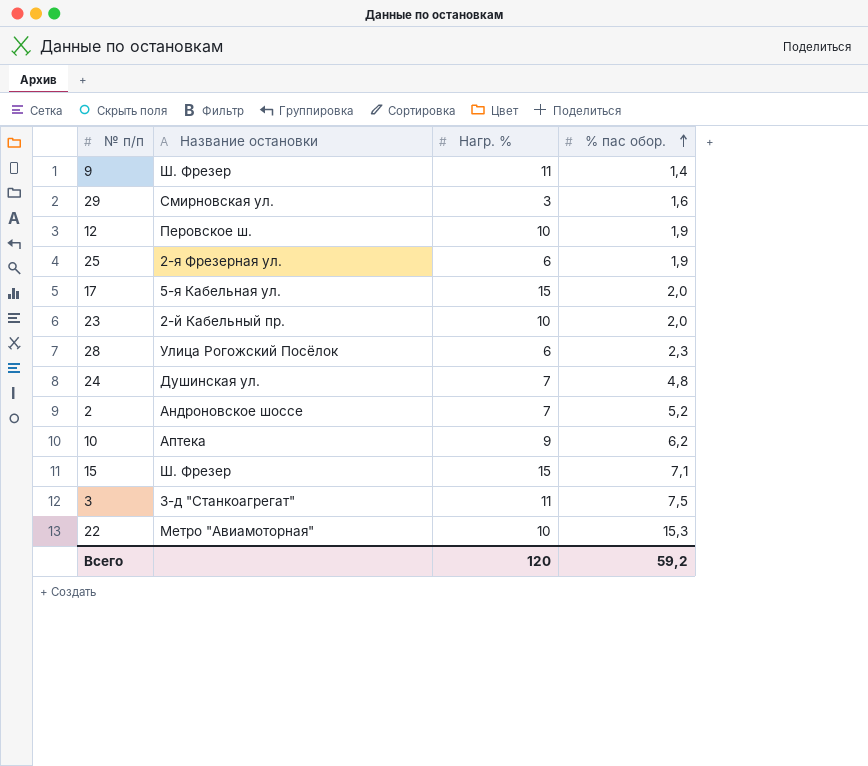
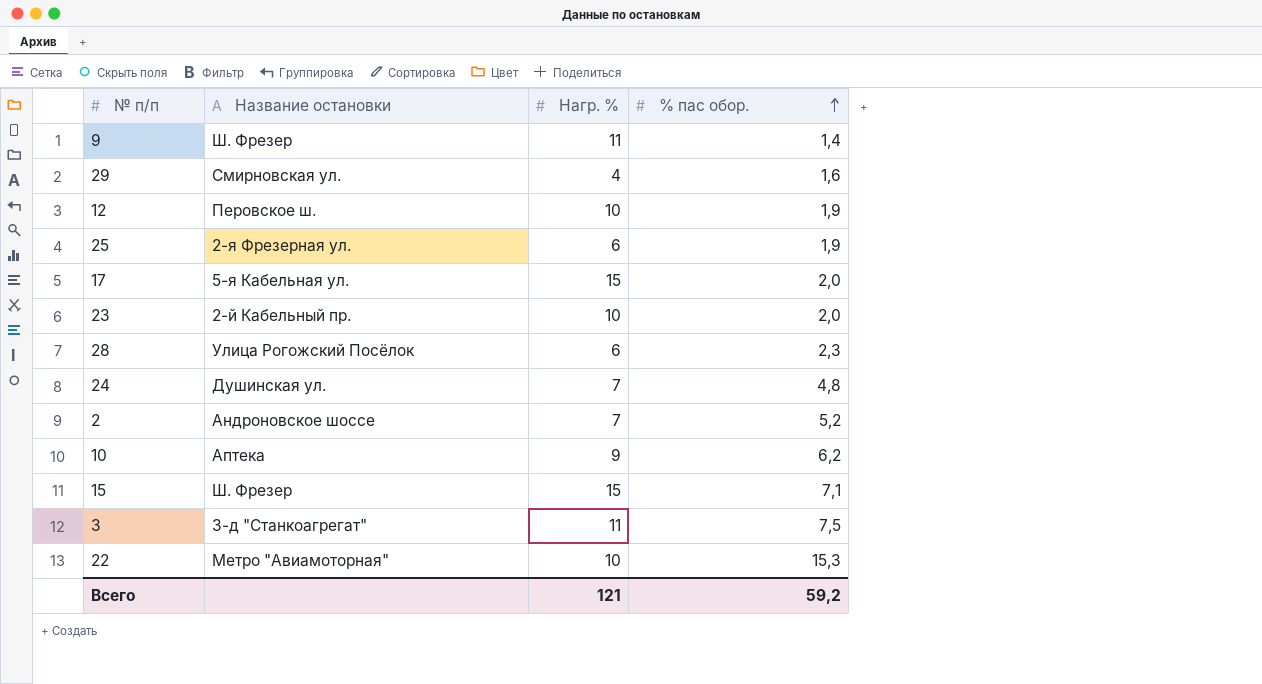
29 | Нагр. %: 3 -> 4
Всего | Нагр. %: 120 -> 121

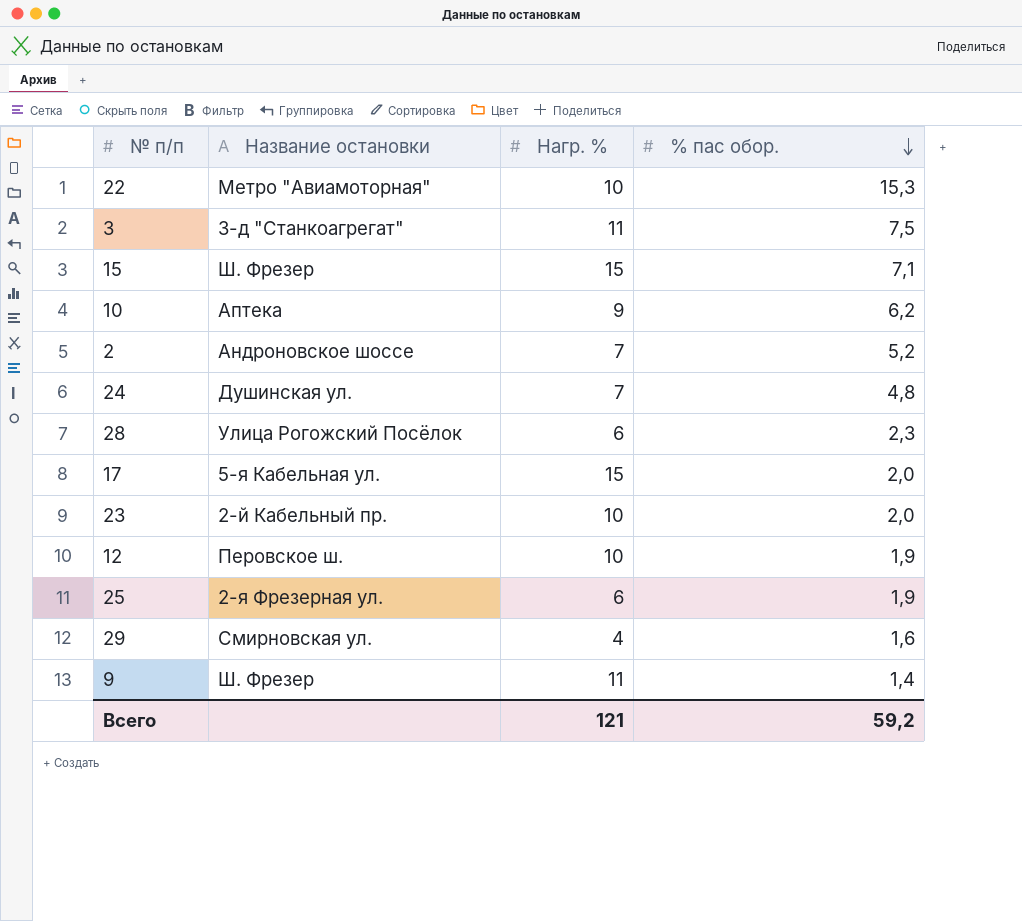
row order: % пас обор. ascending -> % пас обор. descending

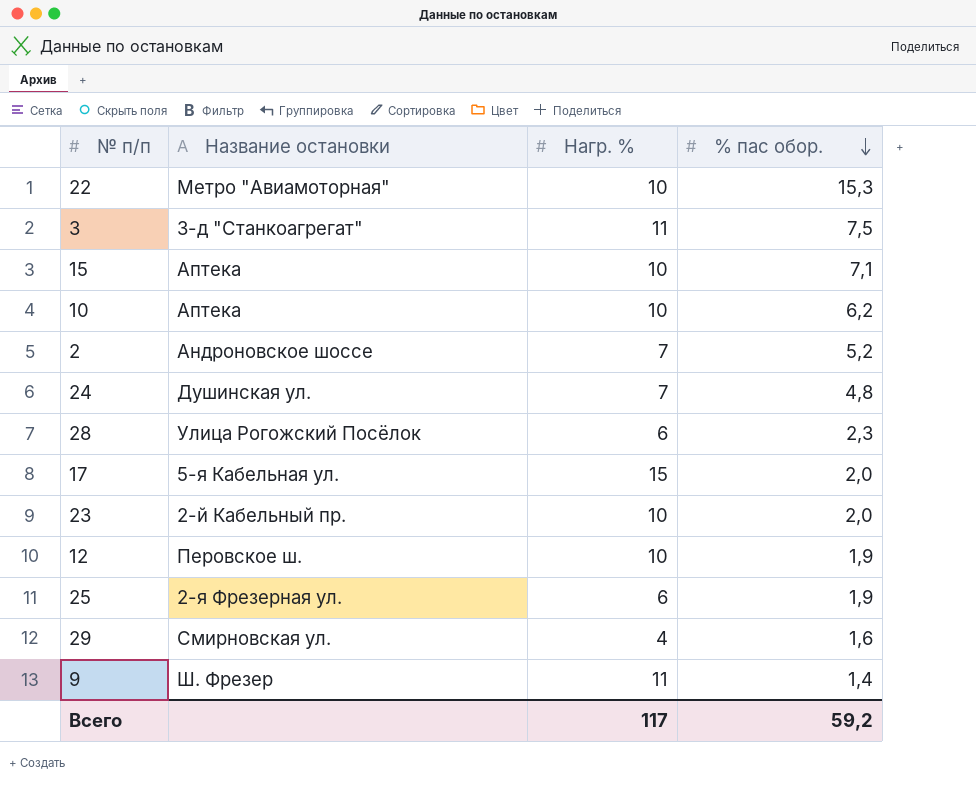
15 | Название остановки: Ш. Фрезер -> Аптека
15 | Нагр. %: 15 -> 10
10 | Нагр. %: 9 -> 10
Всего | Нагр. %: 121 -> 117

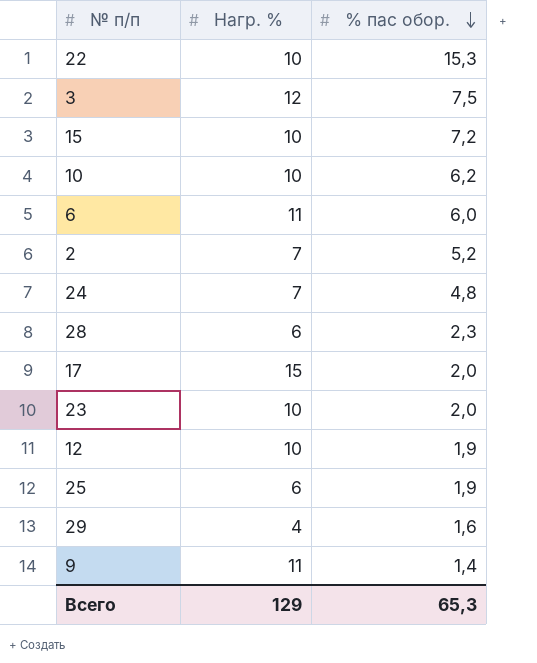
column Название остановки | position: 2 -> none
3 | Нагр. %: 11 -> 12
15 | % пас обор.: 7,1 -> 7,2
row 6: none -> 11 | 6,0
Всего | Нагр. %: 117 -> 129
Всего | % пас обор.: 59,2 -> 65,3

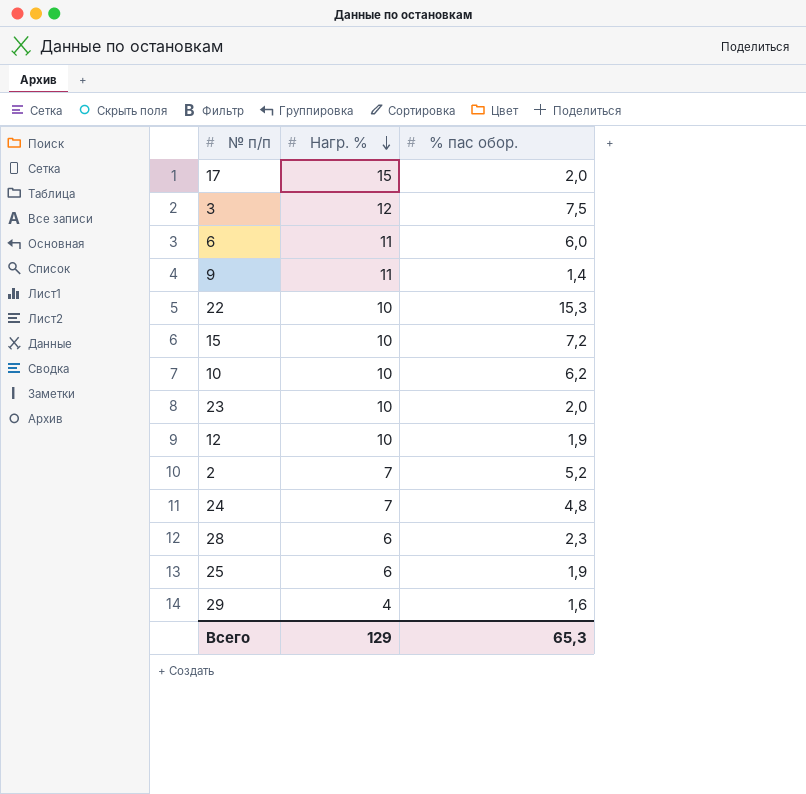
row order: % пас обор. descending -> Нагр. % descending

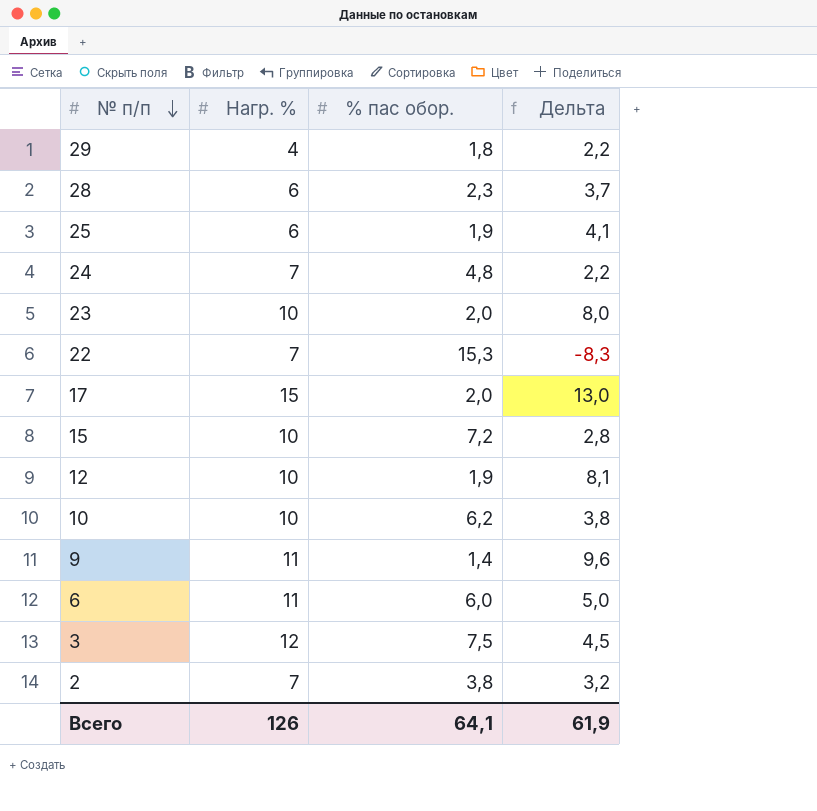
row order: Нагр. % descending -> № п/п descending
column Дельта | formula: none -> [Нагр. %] - [% пас обор.]
29 | % пас обор.: 1,6 -> 1,8
22 | Нагр. %: 10 -> 7
2 | % пас обор.: 5,2 -> 3,8
Всего | Нагр. %: 129 -> 126
Всего | % пас обор.: 65,3 -> 64,1

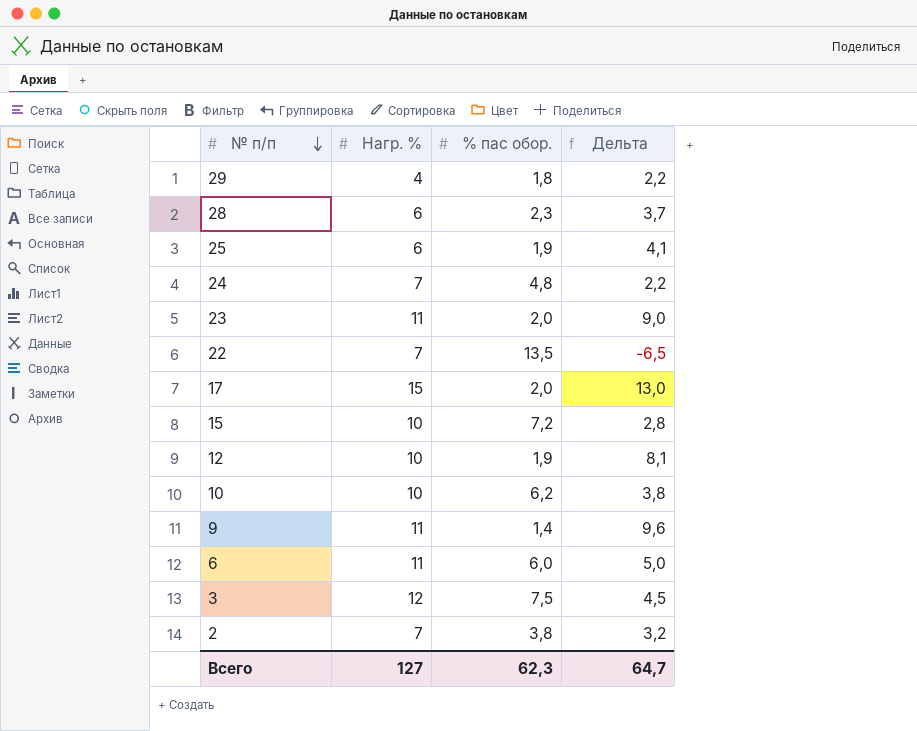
23 | Нагр. %: 10 -> 11
23 | Дельта: 8,0 -> 9,0
22 | % пас обор.: 15,3 -> 13,5
22 | Дельта: -8,3 -> -6,5
Всего | Нагр. %: 126 -> 127
Всего | % пас обор.: 64,1 -> 62,3
Всего | Дельта: 61,9 -> 64,7

